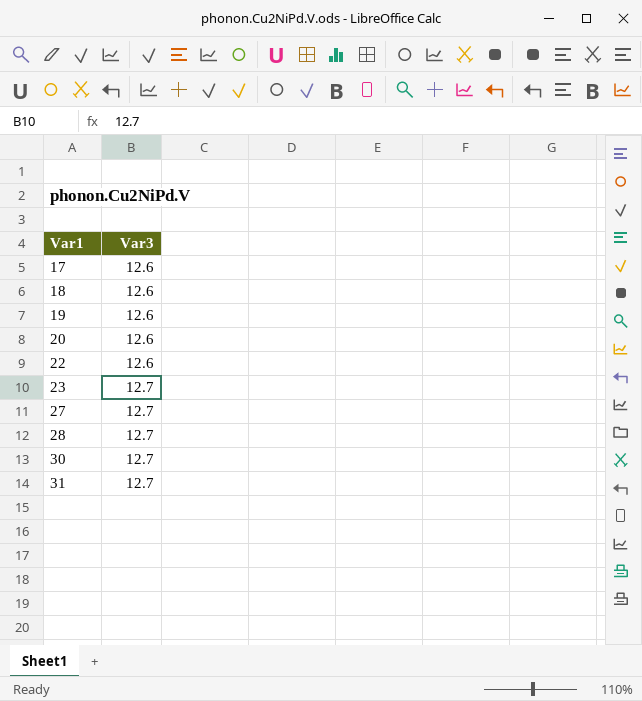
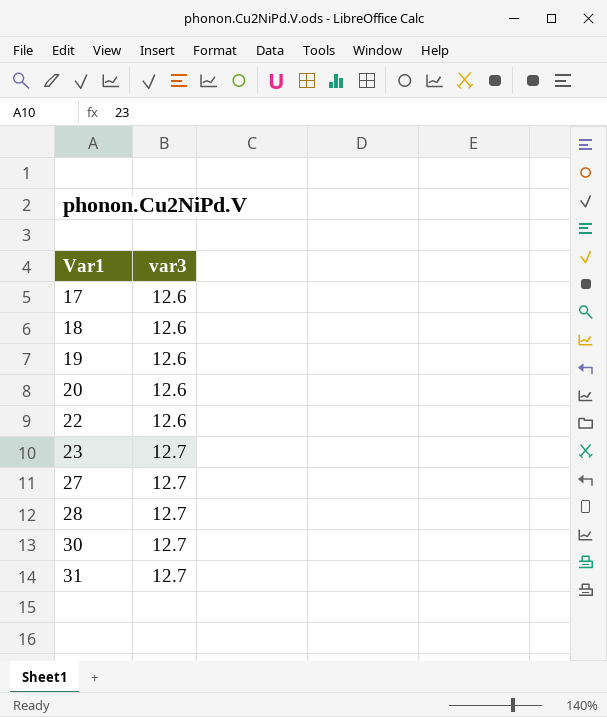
column name: Var3 -> var3

